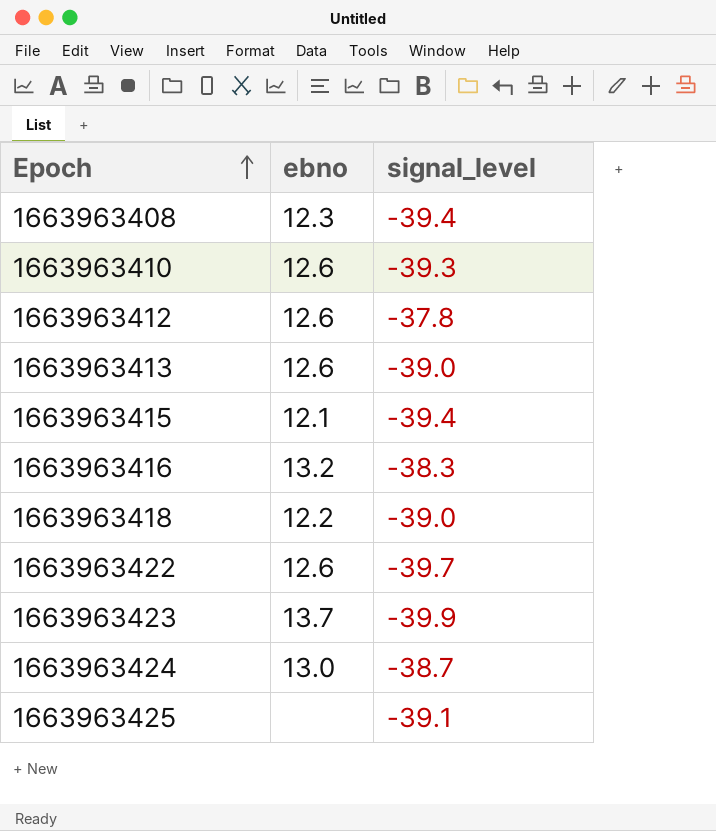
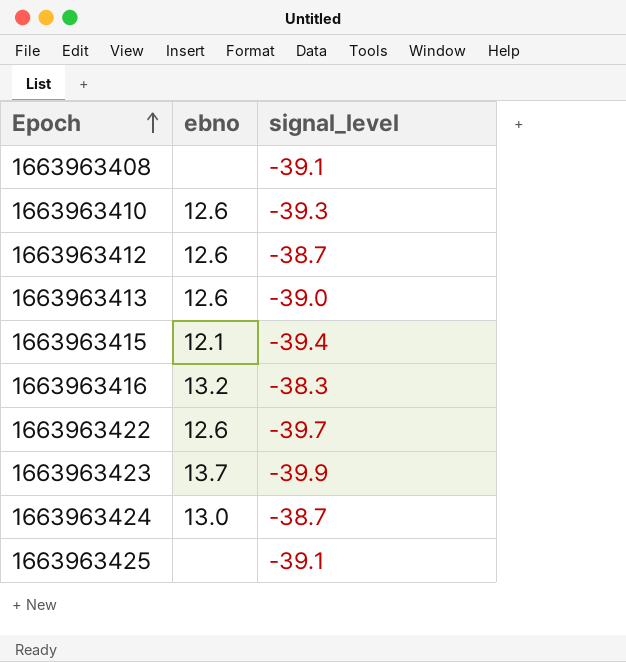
row 1663963418: 12.2 | -39.0 -> none
1663963408 | ebno: 12.3 -> none
1663963408 | signal_level: -39.4 -> -39.1
1663963412 | signal_level: -37.8 -> -38.7

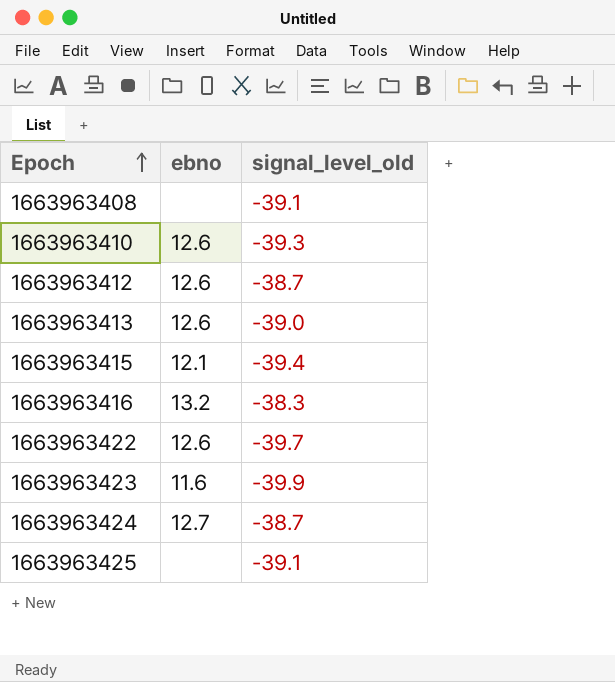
column name: signal_level -> signal_level_old
1663963423 | ebno: 13.7 -> 11.6
1663963424 | ebno: 13.0 -> 12.7

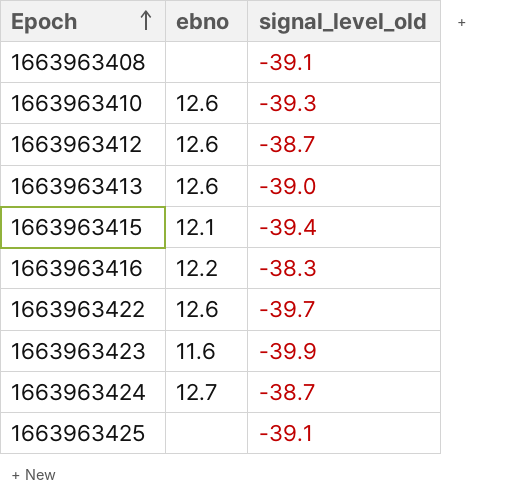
1663963416 | ebno: 13.2 -> 12.2

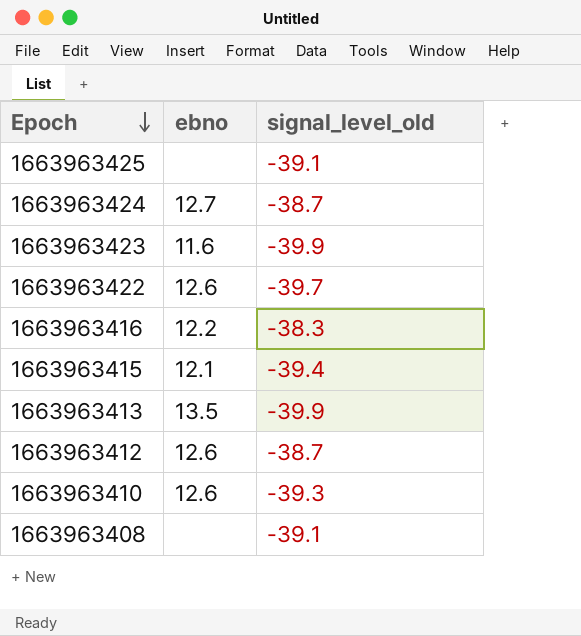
row order: Epoch ascending -> Epoch descending
1663963413 | ebno: 12.6 -> 13.5
1663963413 | signal_level_old: -39.0 -> -39.9

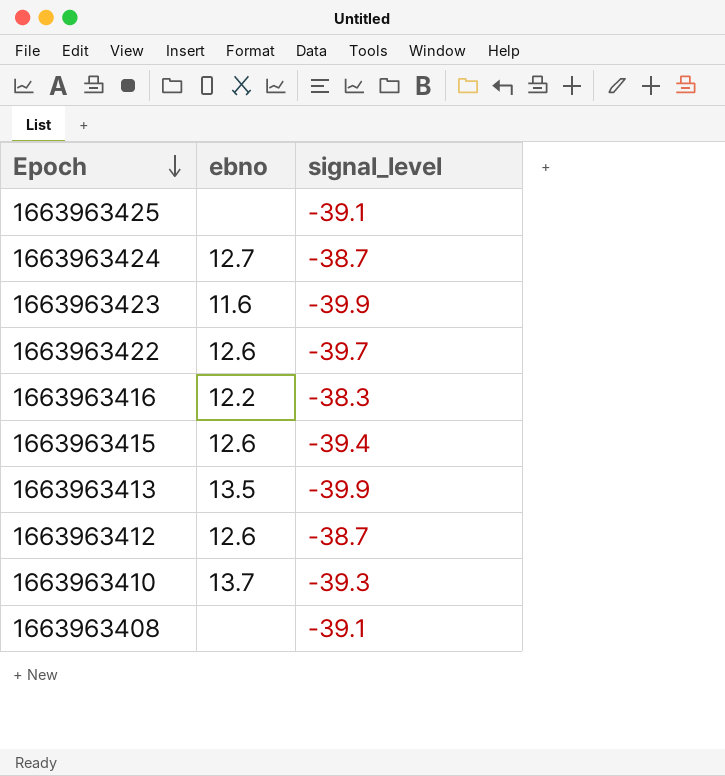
column name: signal_level_old -> signal_level
1663963415 | ebno: 12.1 -> 12.6
1663963410 | ebno: 12.6 -> 13.7

